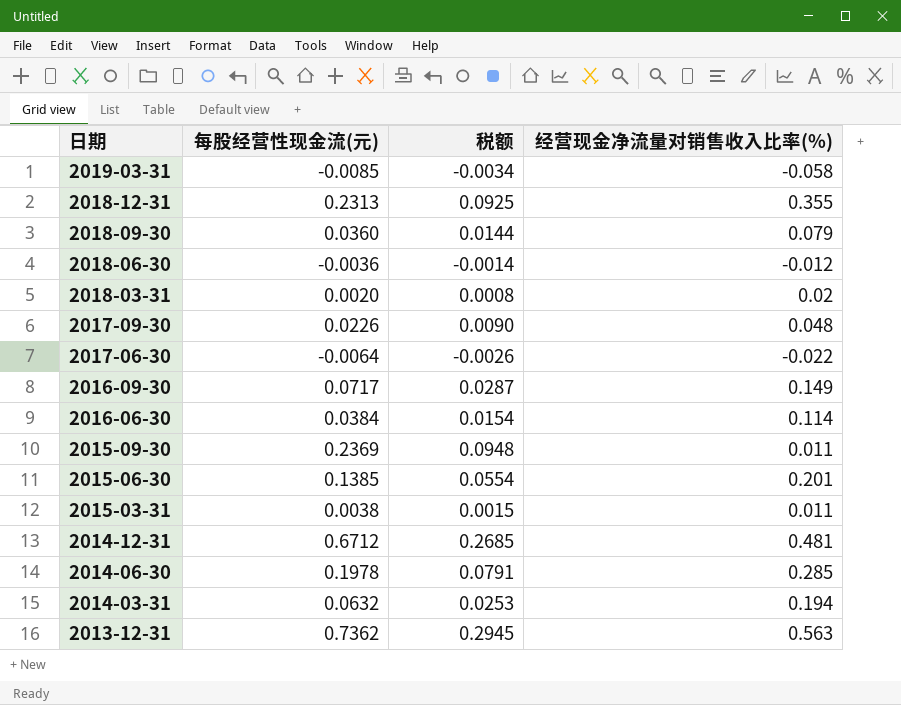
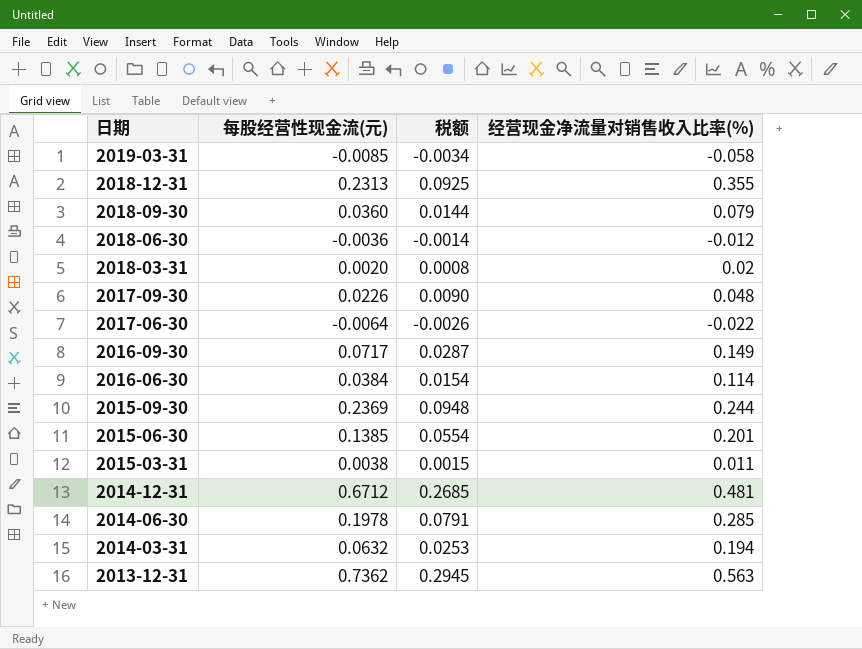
2015-09-30 | 经营现金净流量对销售收入比率(%): 0.011 -> 0.244

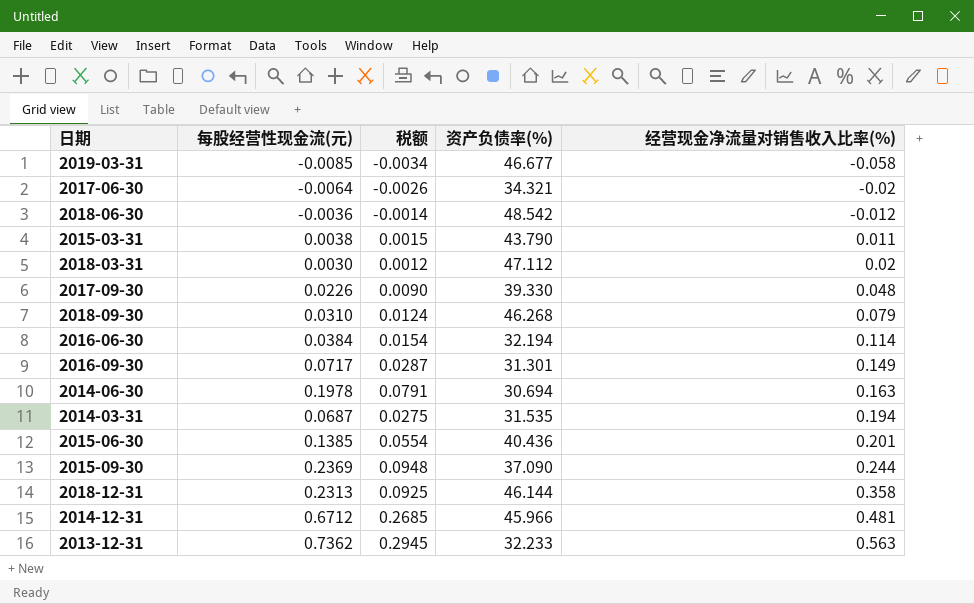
row order: 日期 descending -> 经营现金净流量对销售收入比率(%) ascending
column 资产负债率(%) | position: none -> 4
2017-06-30 | 经营现金净流量对销售收入比率(%): -0.022 -> -0.02
2018-03-31 | 每股经营性现金流(元): 0.0020 -> 0.0030
2018-03-31 | 税额: 0.0008 -> 0.0012
2018-09-30 | 每股经营性现金流(元): 0.0360 -> 0.0310
2018-09-30 | 税额: 0.0144 -> 0.0124
2014-06-30 | 经营现金净流量对销售收入比率(%): 0.285 -> 0.163
2014-03-31 | 每股经营性现金流(元): 0.0632 -> 0.0687
2014-03-31 | 税额: 0.0253 -> 0.0275
2018-12-31 | 经营现金净流量对销售收入比率(%): 0.355 -> 0.358

